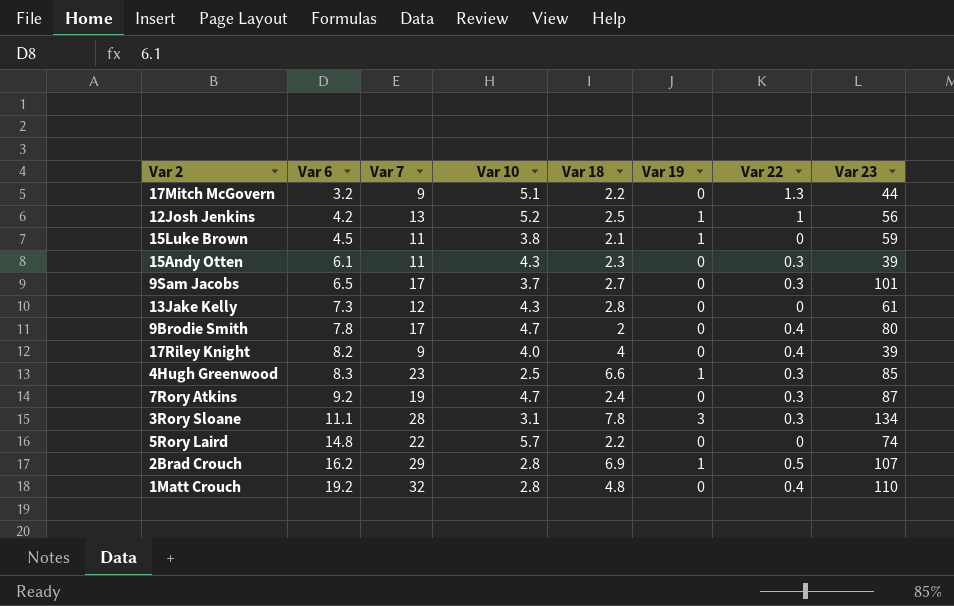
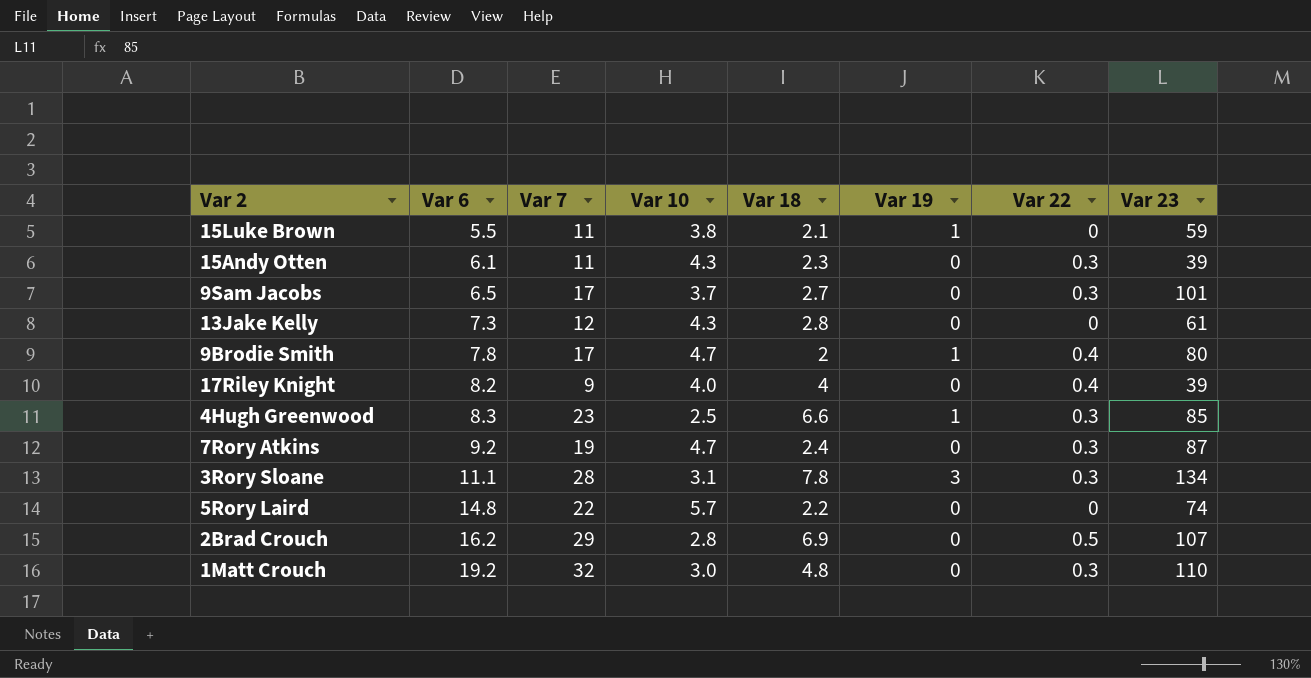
row 17Mitch McGovern: 3.2 | 9 | 5.1 | 2.2 | 0 | 1.3 | 44 -> none
row 12Josh Jenkins: 4.2 | 13 | 5.2 | 2.5 | 1 | 1 | 56 -> none
15Luke Brown | Var 6: 4.5 -> 5.5
9Brodie Smith | Var 19: 0 -> 1
2Brad Crouch | Var 19: 1 -> 0
1Matt Crouch | Var 10: 2.8 -> 3.0
1Matt Crouch | Var 22: 0.4 -> 0.3

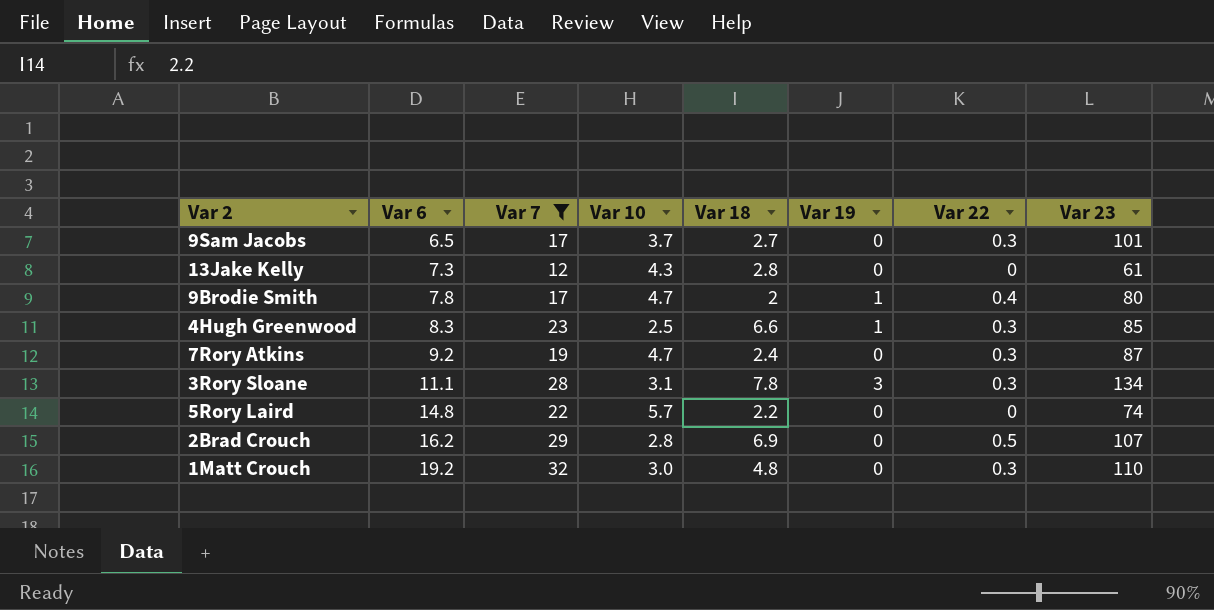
filter: none -> Var 7 >= 12

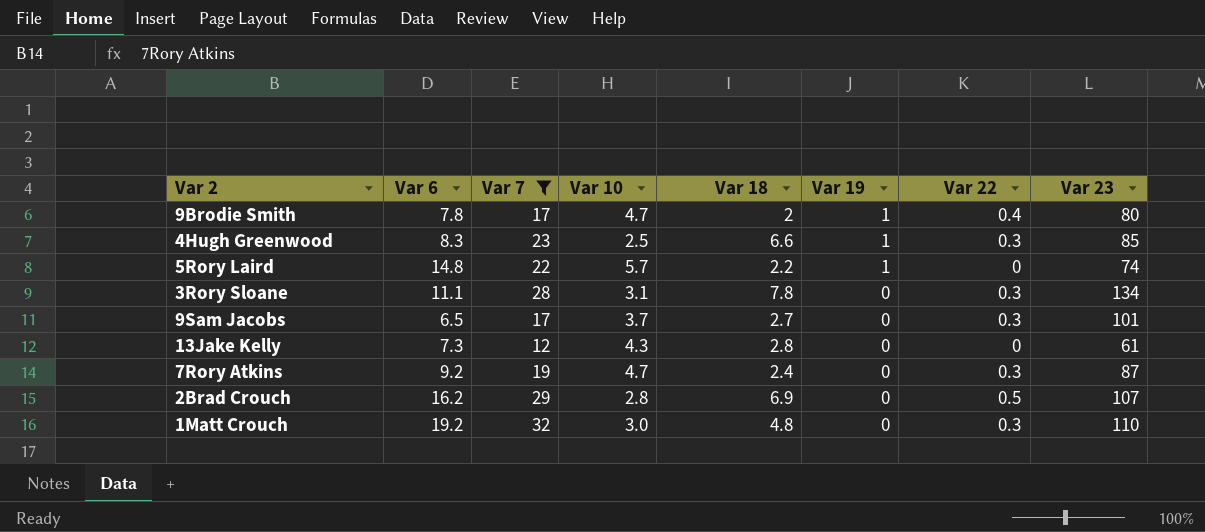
row order: Var 6 ascending -> Var 19 descending
5Rory Laird | Var 19: 0 -> 1
3Rory Sloane | Var 19: 3 -> 0

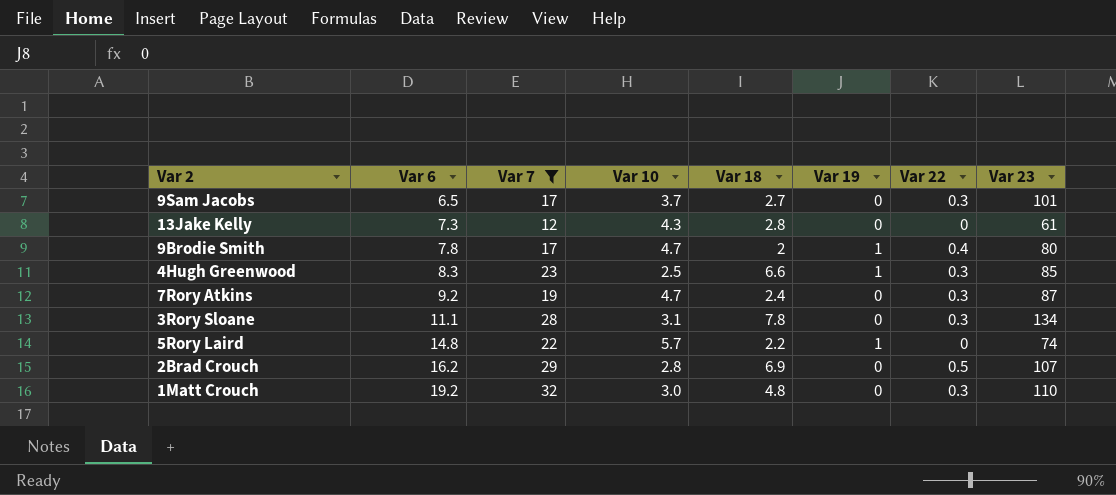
row order: Var 19 descending -> Var 6 ascending

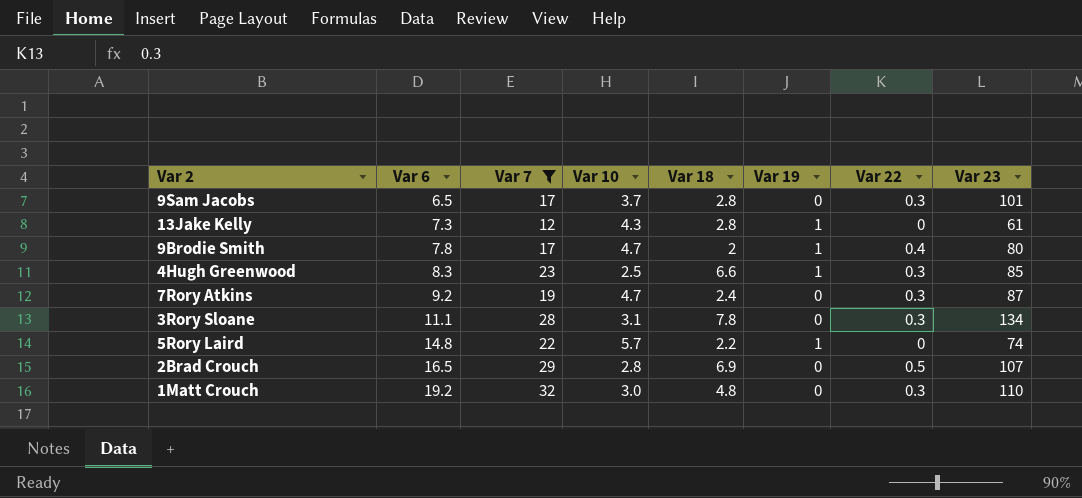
9Sam Jacobs | Var 18: 2.7 -> 2.8
13Jake Kelly | Var 19: 0 -> 1
2Brad Crouch | Var 6: 16.2 -> 16.5

